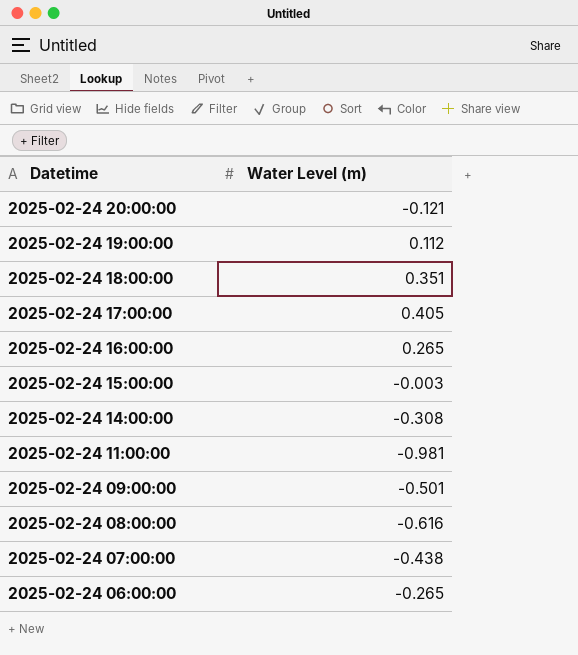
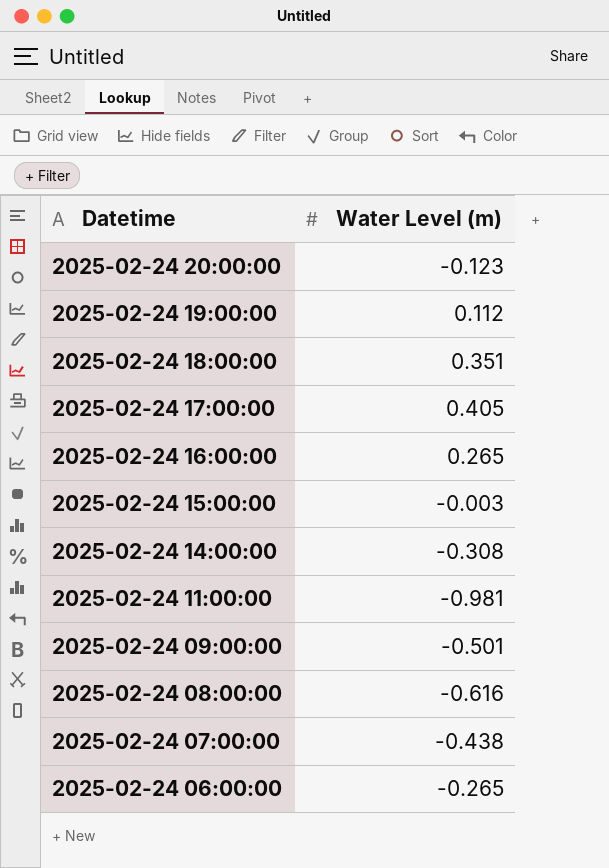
2025-02-24 20:00:00 | Water Level (m): -0.121 -> -0.123

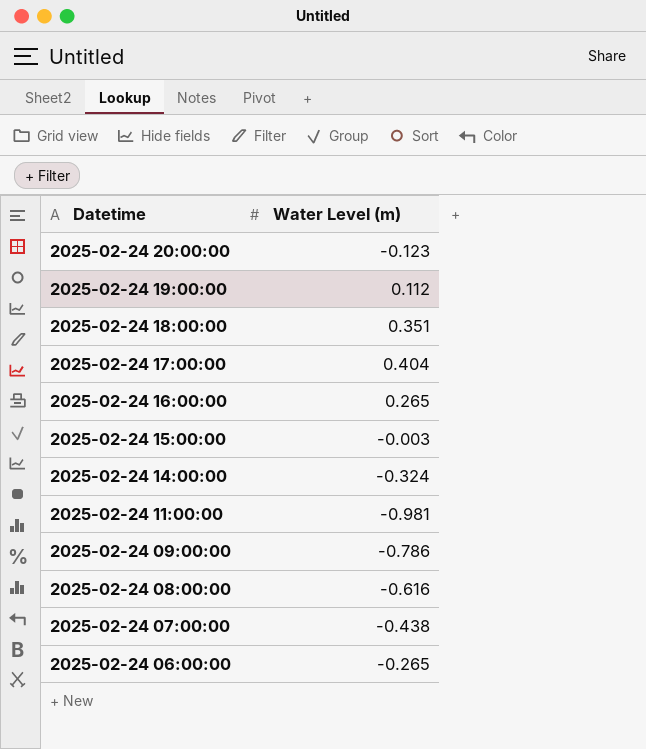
2025-02-24 17:00:00 | Water Level (m): 0.405 -> 0.404
2025-02-24 14:00:00 | Water Level (m): -0.308 -> -0.324
2025-02-24 09:00:00 | Water Level (m): -0.501 -> -0.786

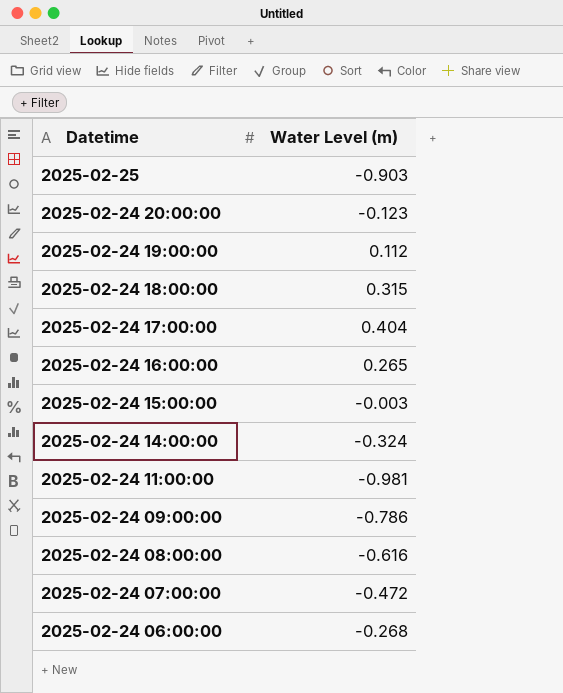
row 2025-02-25: none -> -0.903
2025-02-24 18:00:00 | Water Level (m): 0.351 -> 0.315
2025-02-24 07:00:00 | Water Level (m): -0.438 -> -0.472
2025-02-24 06:00:00 | Water Level (m): -0.265 -> -0.268

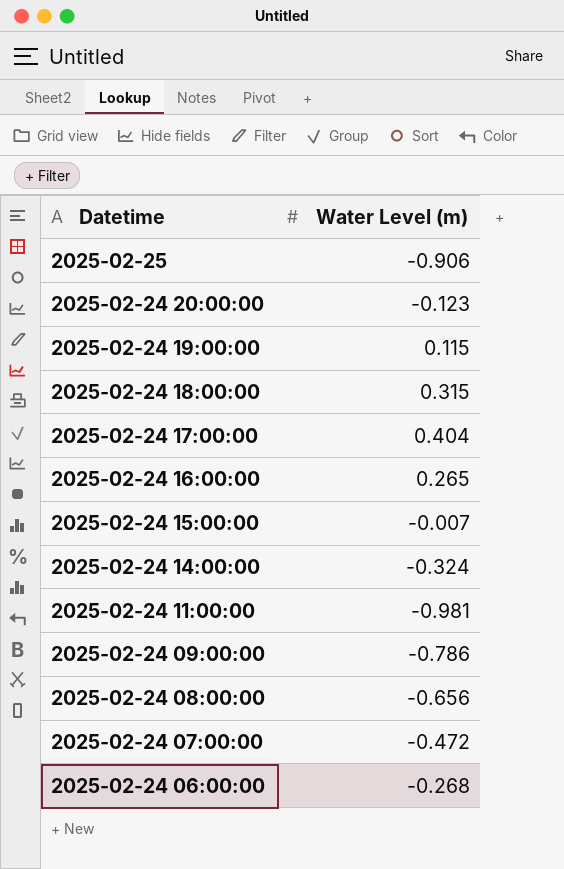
2025-02-25 | Water Level (m): -0.903 -> -0.906
2025-02-24 19:00:00 | Water Level (m): 0.112 -> 0.115
2025-02-24 15:00:00 | Water Level (m): -0.003 -> -0.007
2025-02-24 08:00:00 | Water Level (m): -0.616 -> -0.656

